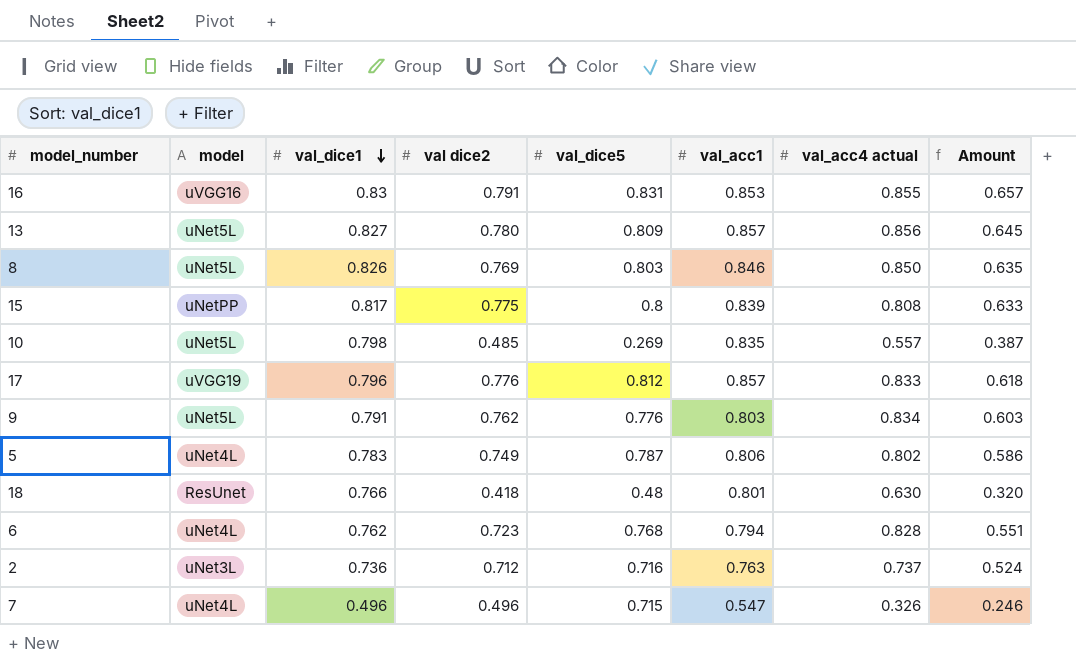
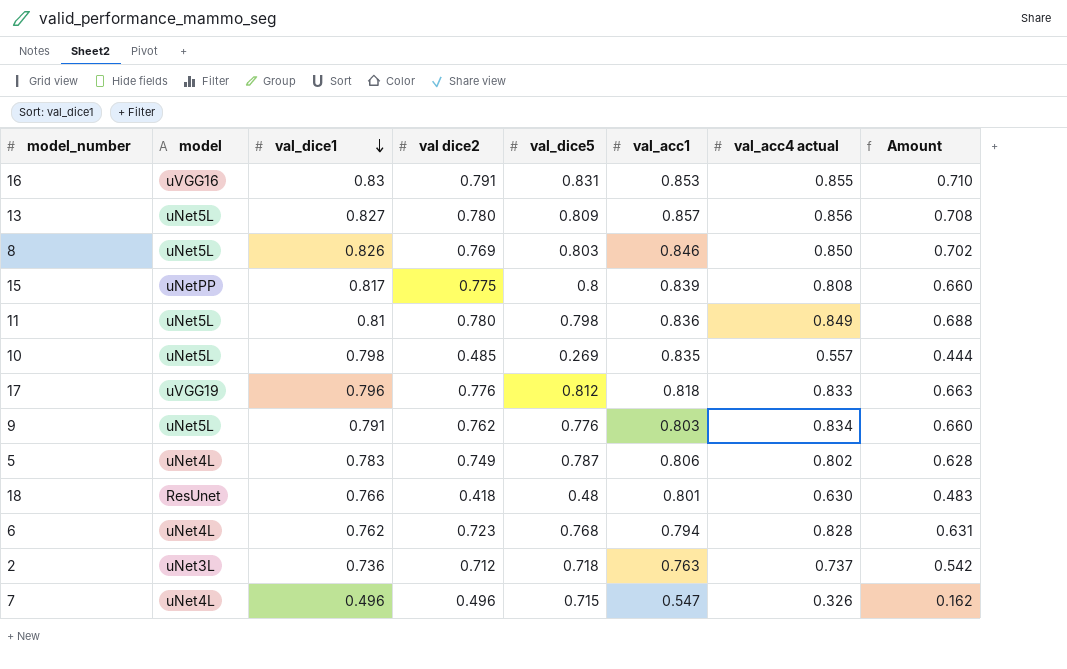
column Amount | formula: [val_dice1] * [val dice2] -> [val_dice1] * [val_acc4 actual]
row 11: none -> uNet5L | 0.81 | 0.780 | 0.798 | 0.836 | 0.849 | 0.688
17 | val_acc1: 0.857 -> 0.818
2 | val_dice5: 0.716 -> 0.718

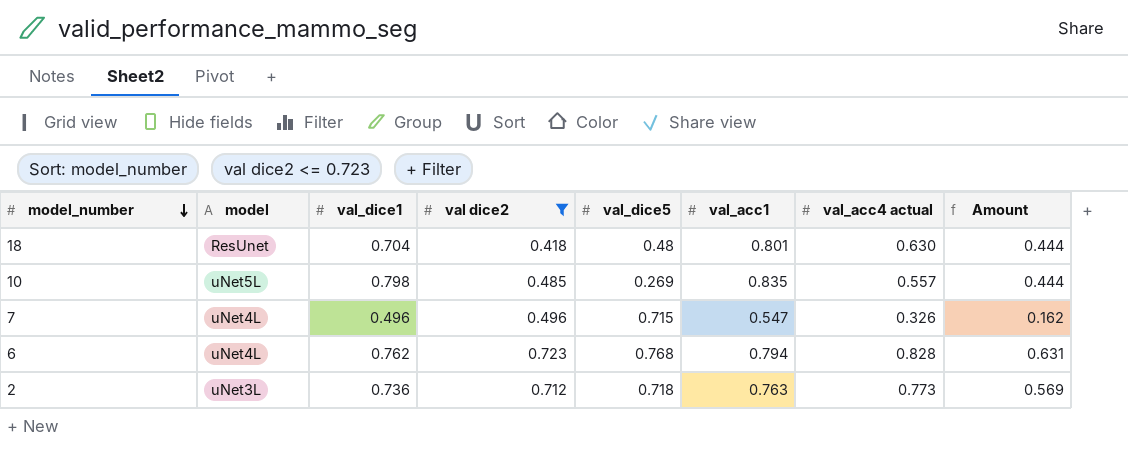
filter: none -> val dice2 <= 0.723
row order: val_dice1 descending -> model_number descending
18 | val_dice1: 0.766 -> 0.704
18 | Amount: 0.483 -> 0.444
2 | val_acc4 actual: 0.737 -> 0.773
2 | Amount: 0.542 -> 0.569

